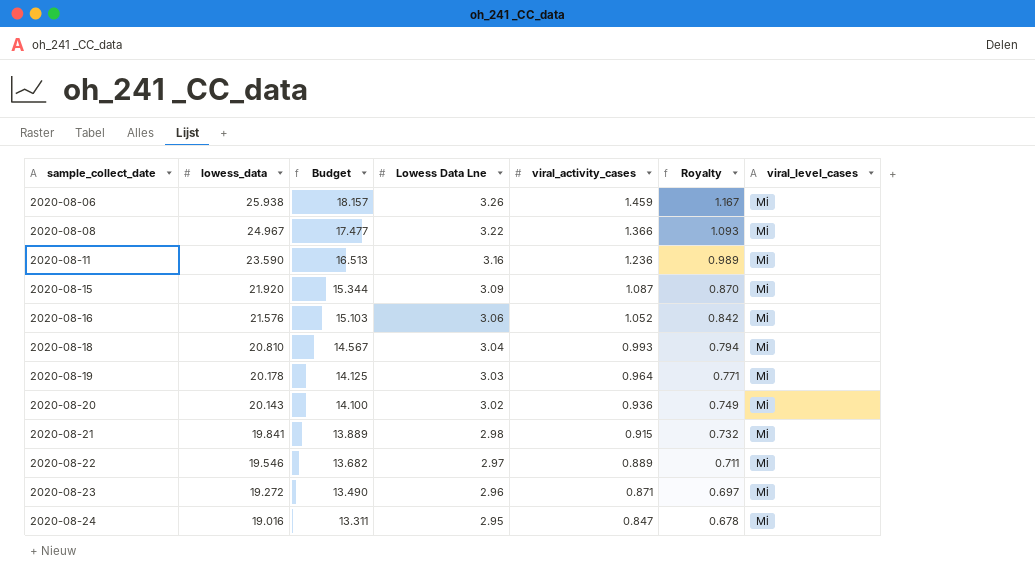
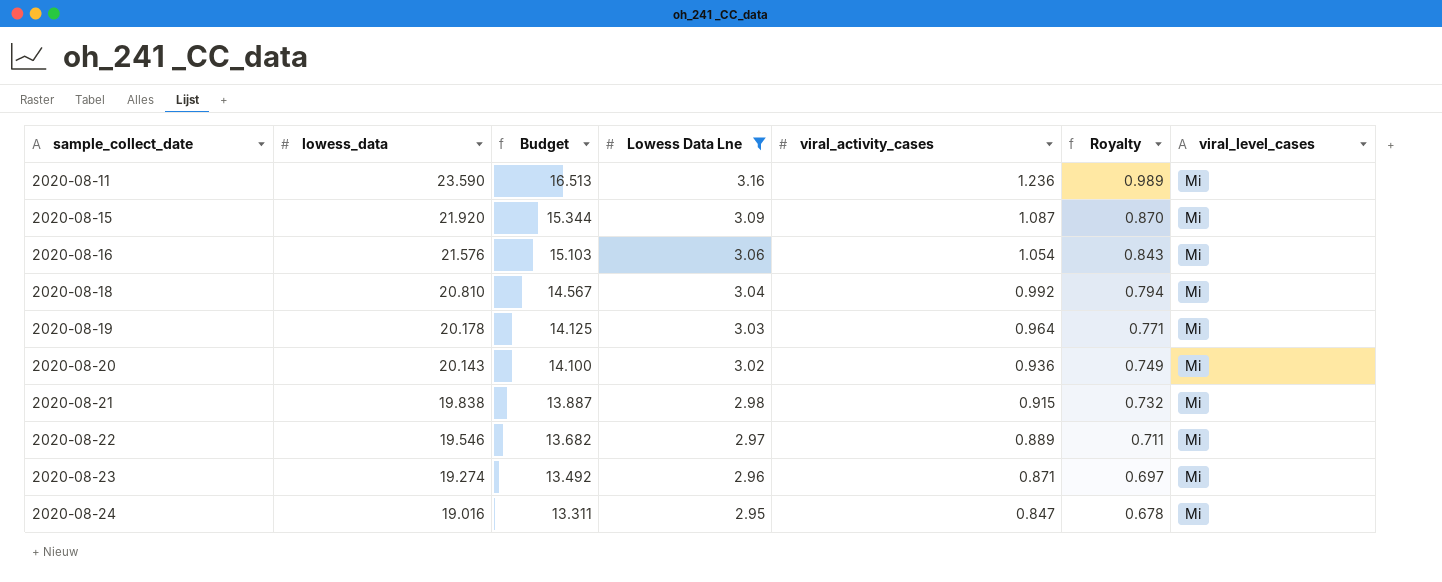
filter: none -> Lowess Data Lne <= 3.16
2020-08-16 | viral_activity_cases: 1.052 -> 1.054
2020-08-16 | Royalty: 0.842 -> 0.843
2020-08-18 | viral_activity_cases: 0.993 -> 0.992
2020-08-21 | lowess_data: 19.841 -> 19.838
2020-08-21 | Budget: 13.889 -> 13.887
2020-08-23 | lowess_data: 19.272 -> 19.274
2020-08-23 | Budget: 13.490 -> 13.492

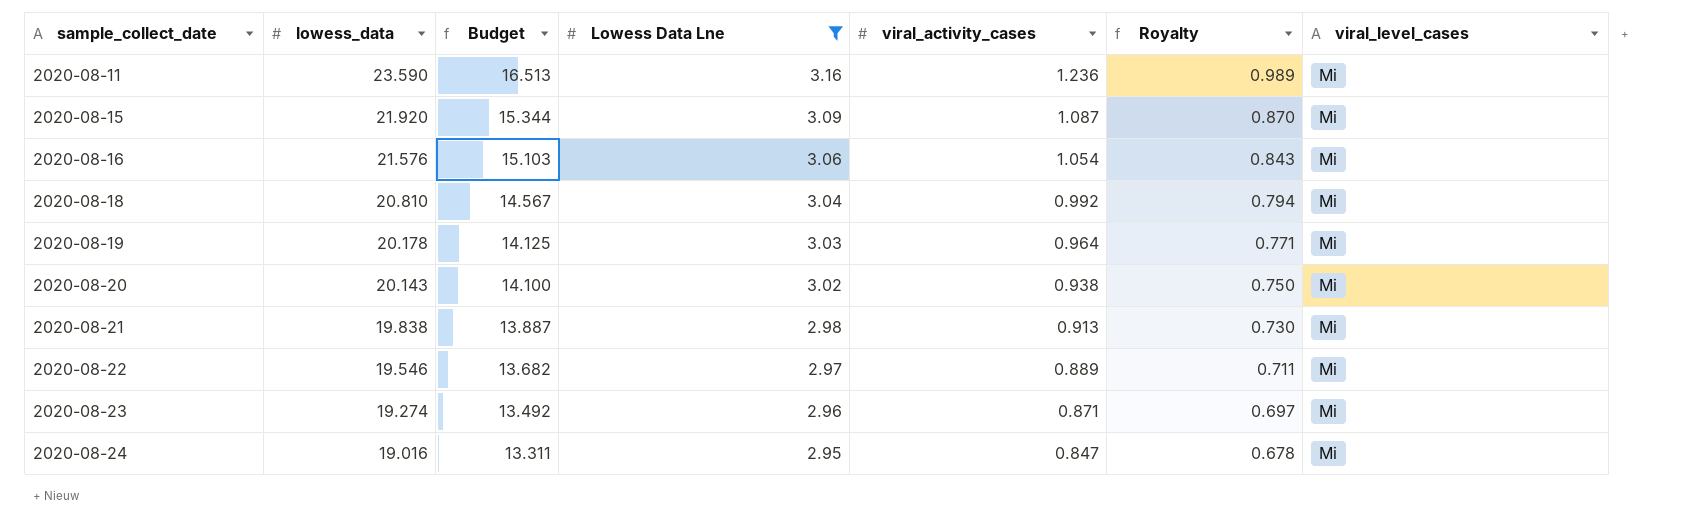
2020-08-20 | viral_activity_cases: 0.936 -> 0.938
2020-08-20 | Royalty: 0.749 -> 0.750
2020-08-21 | viral_activity_cases: 0.915 -> 0.913
2020-08-21 | Royalty: 0.732 -> 0.730

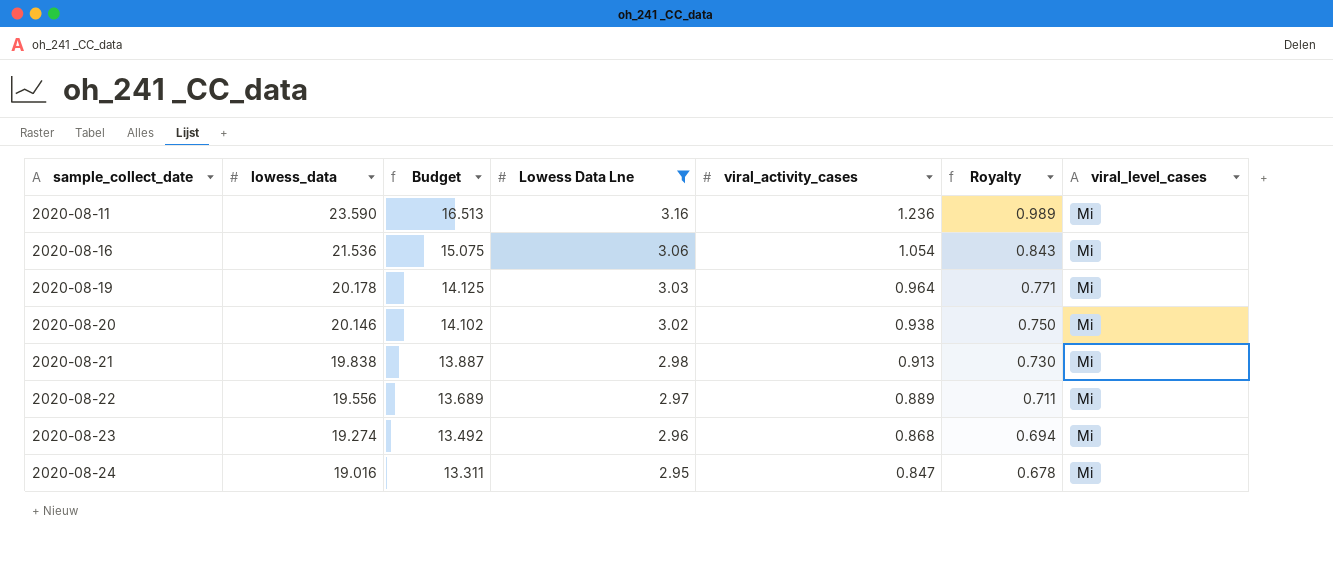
row 2020-08-15: 21.920 | 15.344 | 3.09 | 1.087 | 0.870 | Mi -> none
row 2020-08-18: 20.810 | 14.567 | 3.04 | 0.992 | 0.794 | Mi -> none
2020-08-16 | lowess_data: 21.576 -> 21.536
2020-08-16 | Budget: 15.103 -> 15.075
2020-08-20 | lowess_data: 20.143 -> 20.146
2020-08-20 | Budget: 14.100 -> 14.102
2020-08-22 | lowess_data: 19.546 -> 19.556
2020-08-22 | Budget: 13.682 -> 13.689
2020-08-23 | viral_activity_cases: 0.871 -> 0.868
2020-08-23 | Royalty: 0.697 -> 0.694

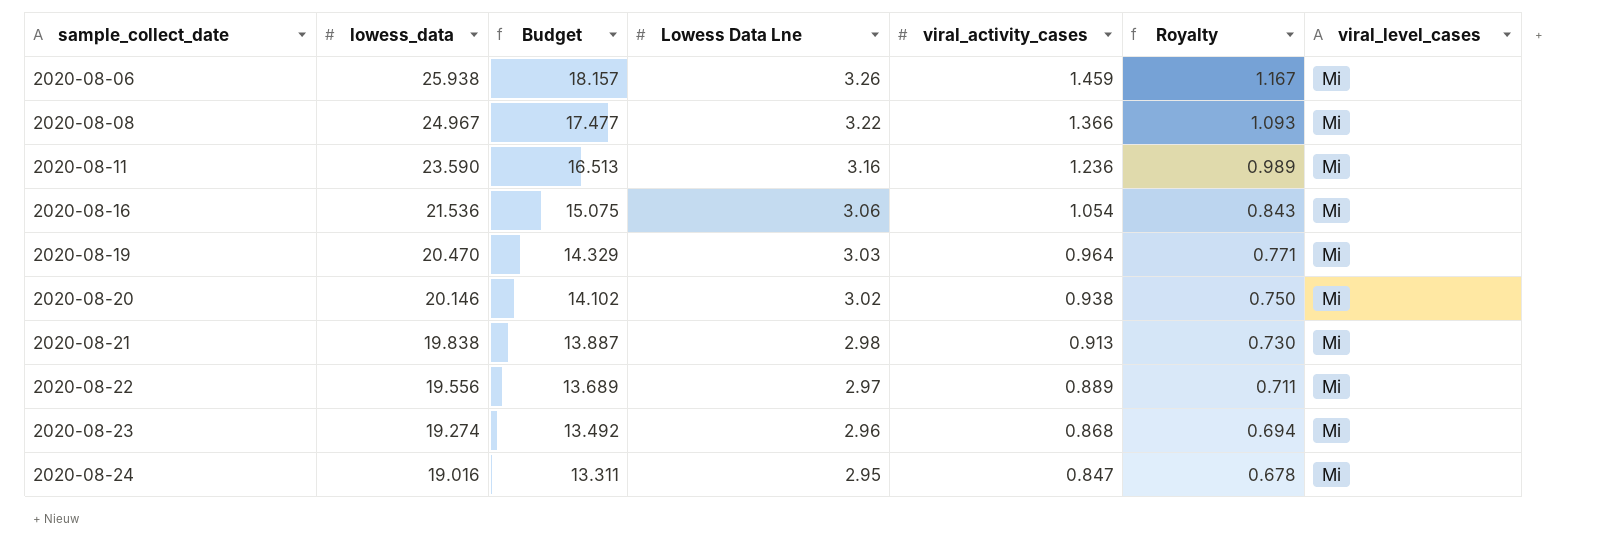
filter: Lowess Data Lne <= 3.16 -> none
2020-08-19 | lowess_data: 20.178 -> 20.470
2020-08-19 | Budget: 14.125 -> 14.329

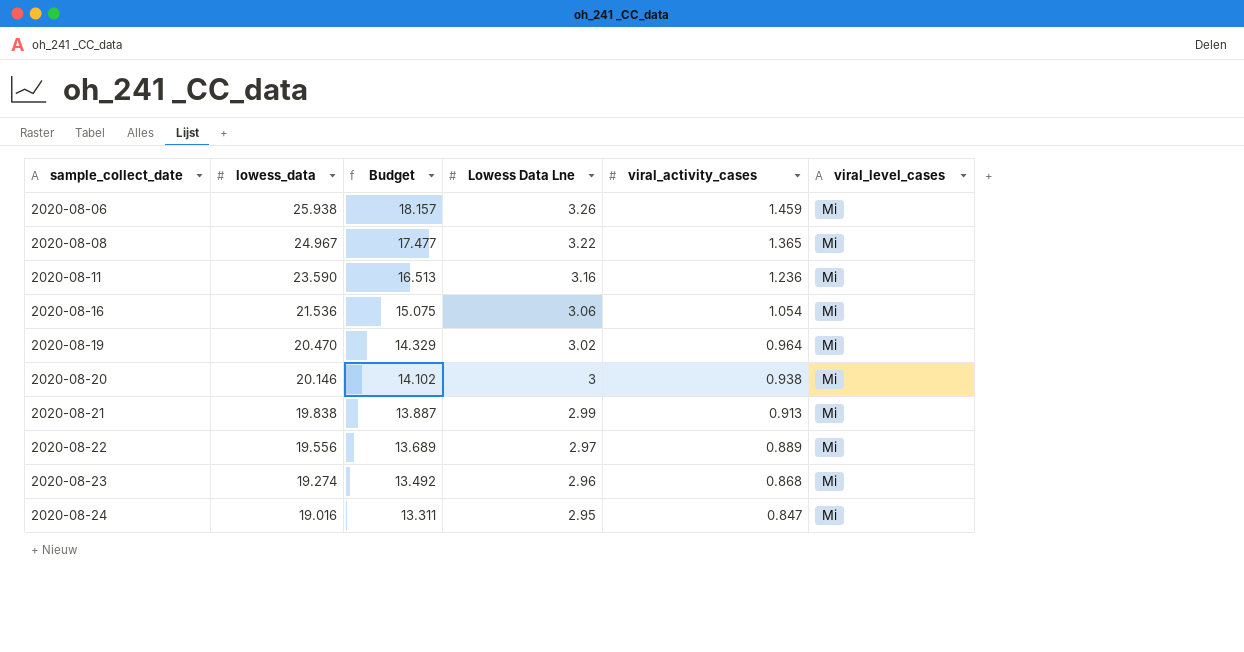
column Royalty | formula: [viral_activity_cases] * 0.8 -> none
2020-08-08 | viral_activity_cases: 1.366 -> 1.365
2020-08-19 | Lowess Data Lne: 3.03 -> 3.02
2020-08-20 | Lowess Data Lne: 3.02 -> 3
2020-08-21 | Lowess Data Lne: 2.98 -> 2.99

